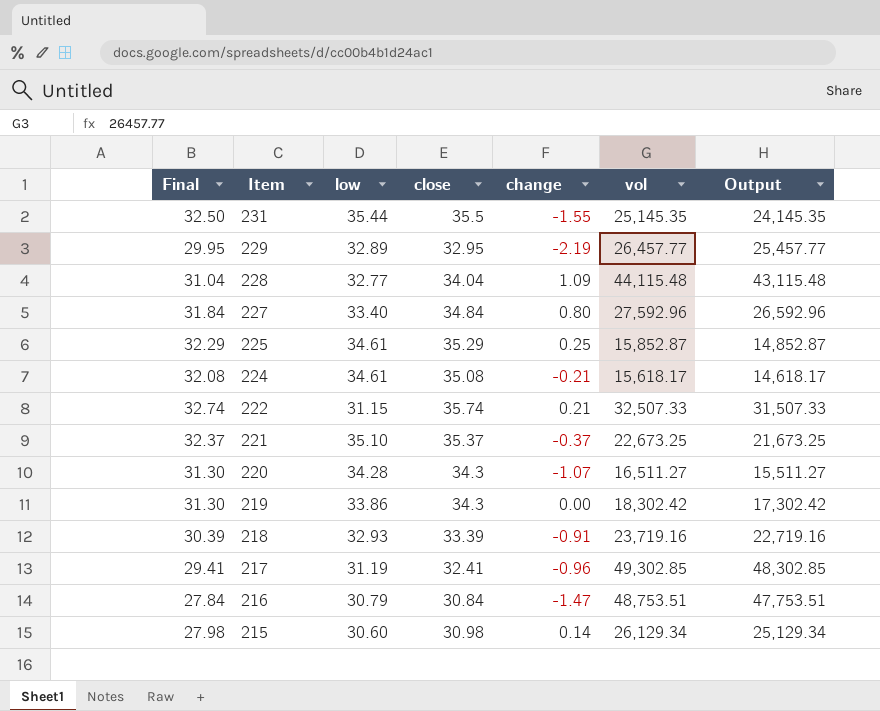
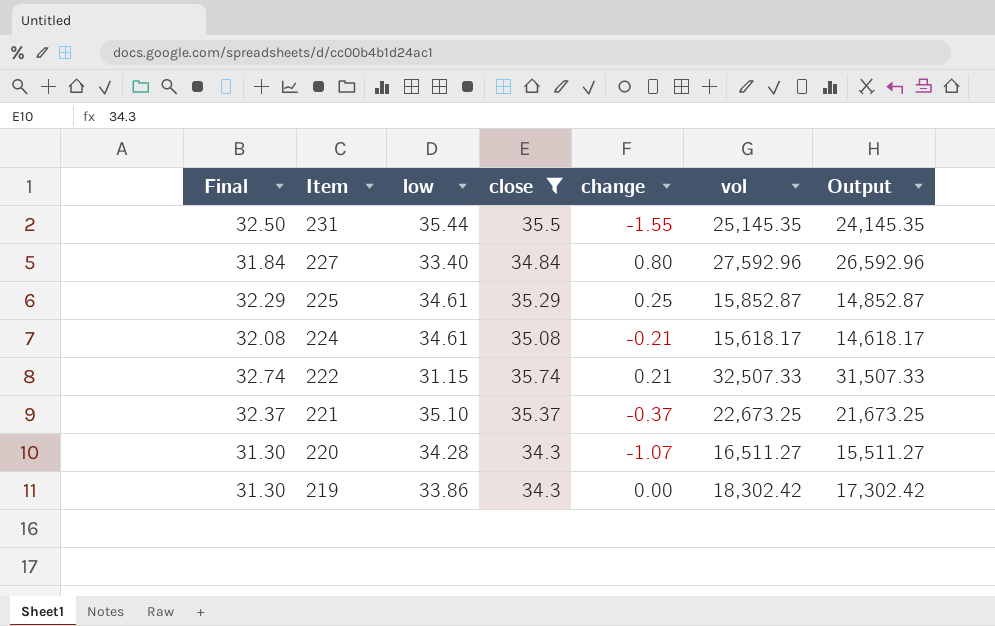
filter: none -> close >= 34.3

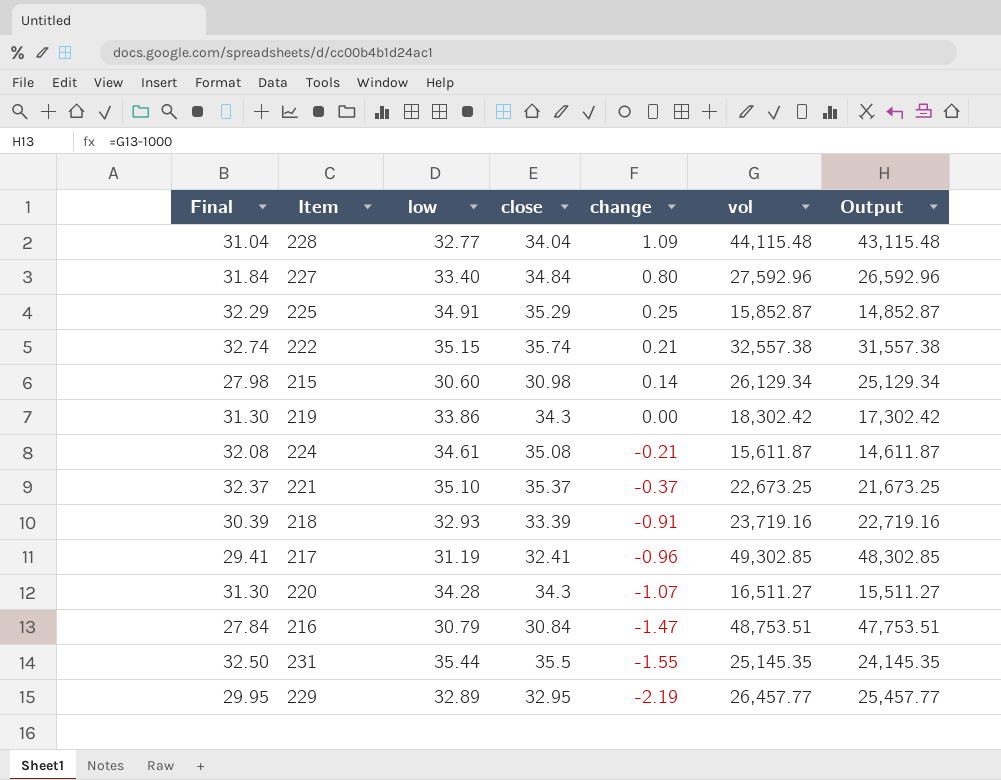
filter: close >= 34.3 -> none
row order: Item descending -> change descending
225 | low: 34.61 -> 34.91
222 | low: 31.15 -> 35.15
222 | vol: 32,507.33 -> 32,557.38
222 | Output: 31,507.33 -> 31,557.38
224 | vol: 15,618.17 -> 15,611.87
224 | Output: 14,618.17 -> 14,611.87

